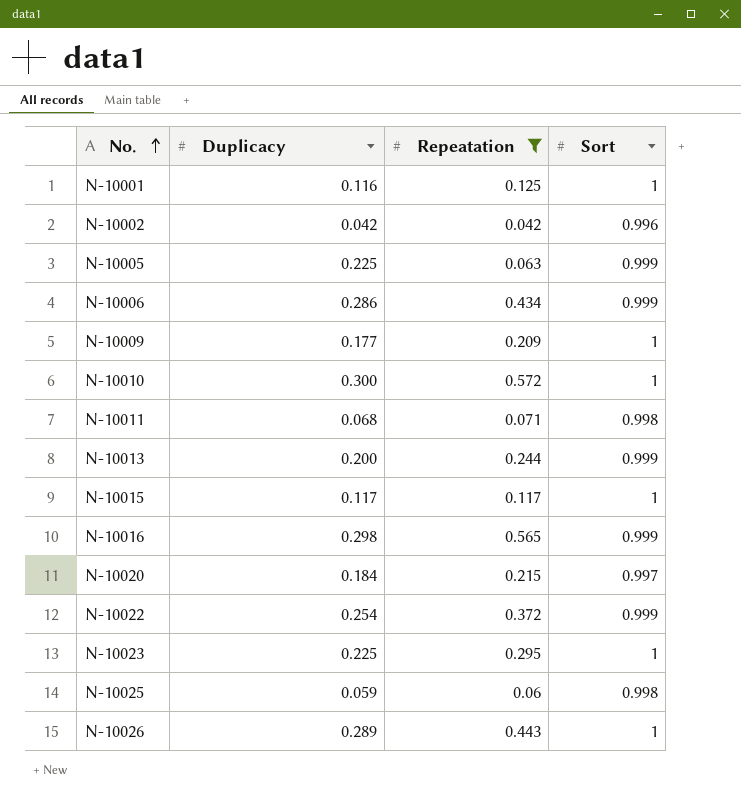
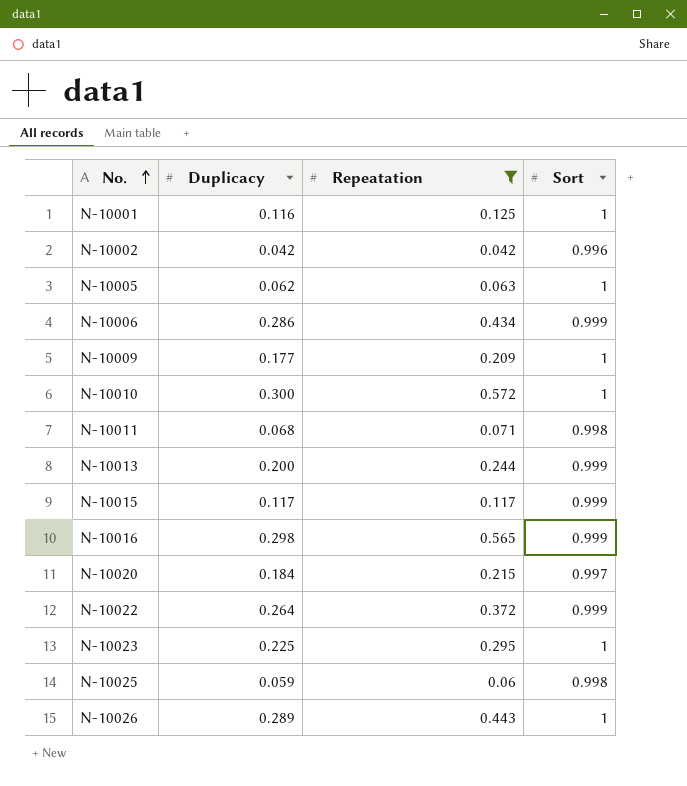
N-10005 | Duplicacy: 0.225 -> 0.062
N-10005 | Sort: 0.999 -> 1
N-10015 | Sort: 1 -> 0.999
N-10022 | Duplicacy: 0.254 -> 0.264

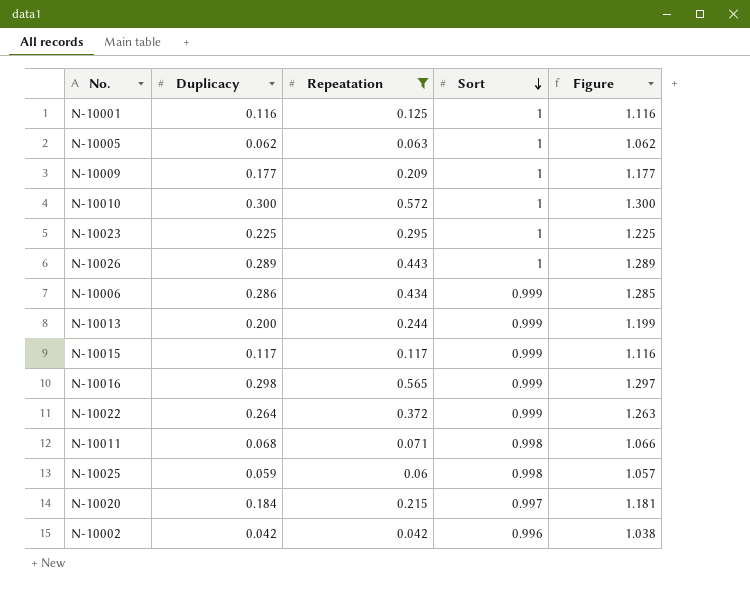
row order: No. ascending -> Sort descending
column Figure | formula: none -> [Duplicacy] + [Sort]

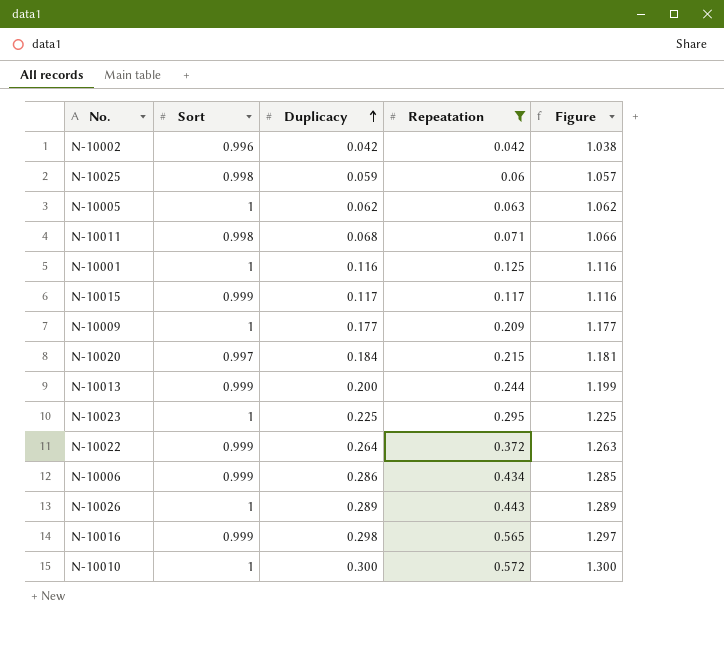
row order: Sort descending -> Duplicacy ascending
column Sort | position: 4 -> 2

